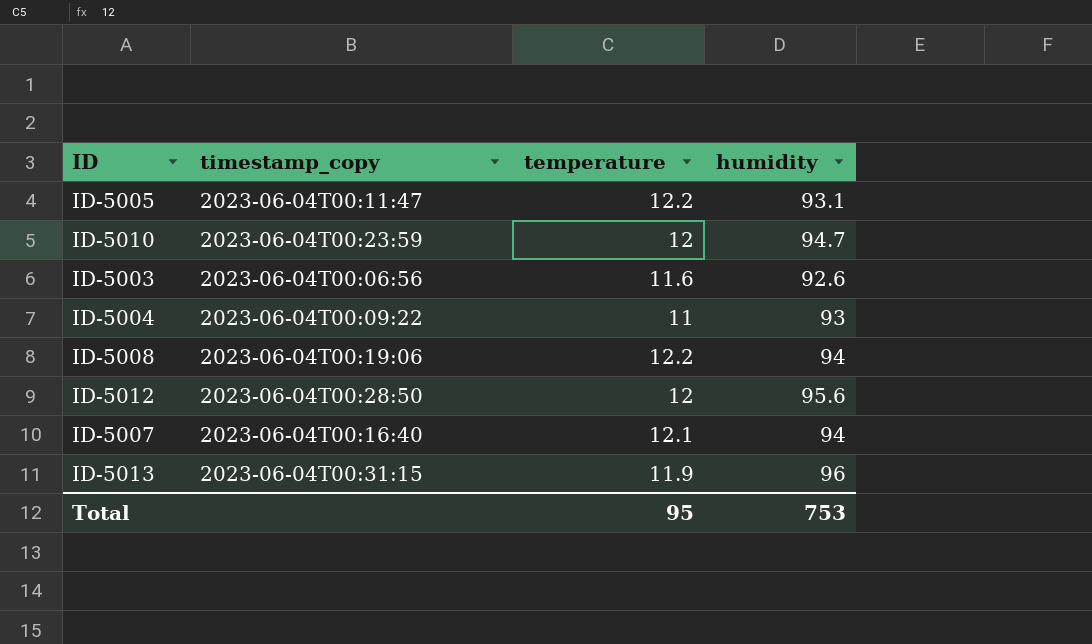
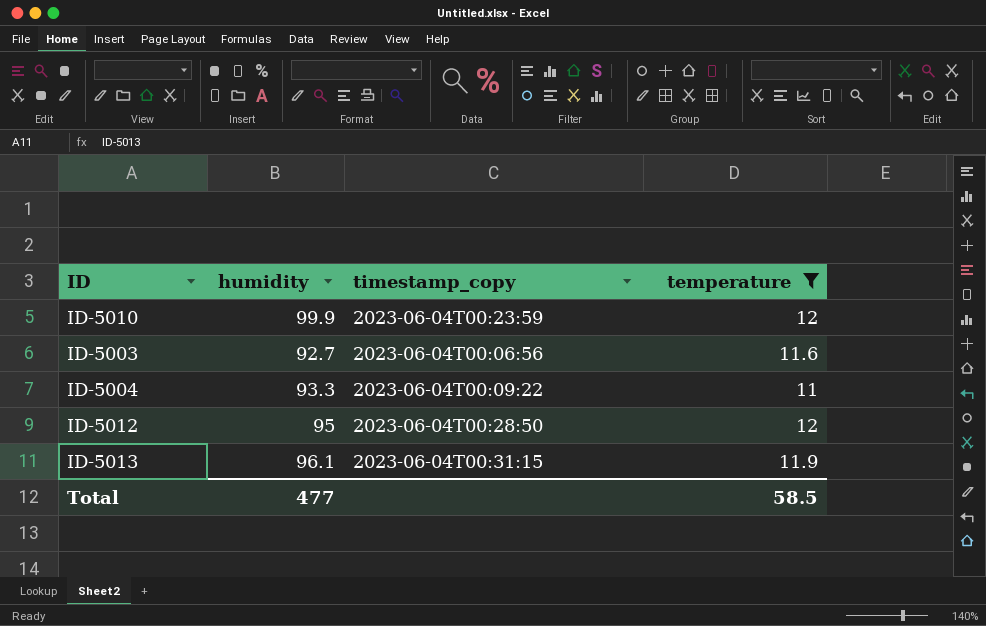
filter: none -> temperature <= 12
column humidity | position: 4 -> 2
ID-5010 | humidity: 94.7 -> 99.9
ID-5003 | humidity: 92.6 -> 92.7
ID-5004 | humidity: 93 -> 93.3
ID-5012 | humidity: 95.6 -> 95
ID-5013 | humidity: 96 -> 96.1
Total | humidity: 753 -> 477
Total | temperature: 95 -> 58.5

